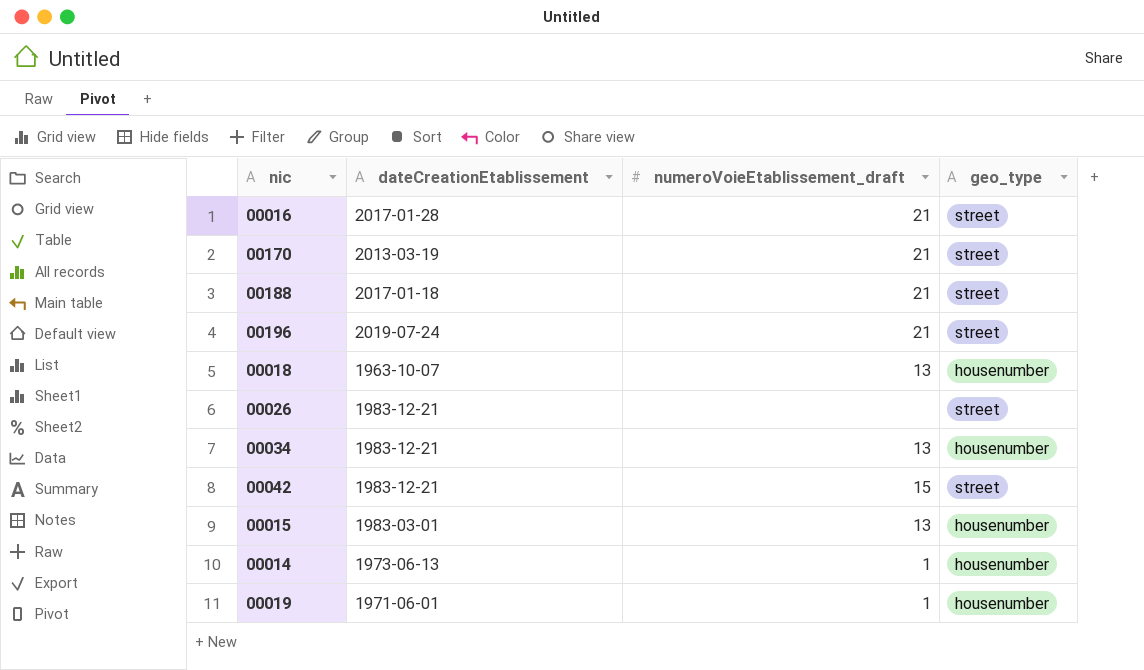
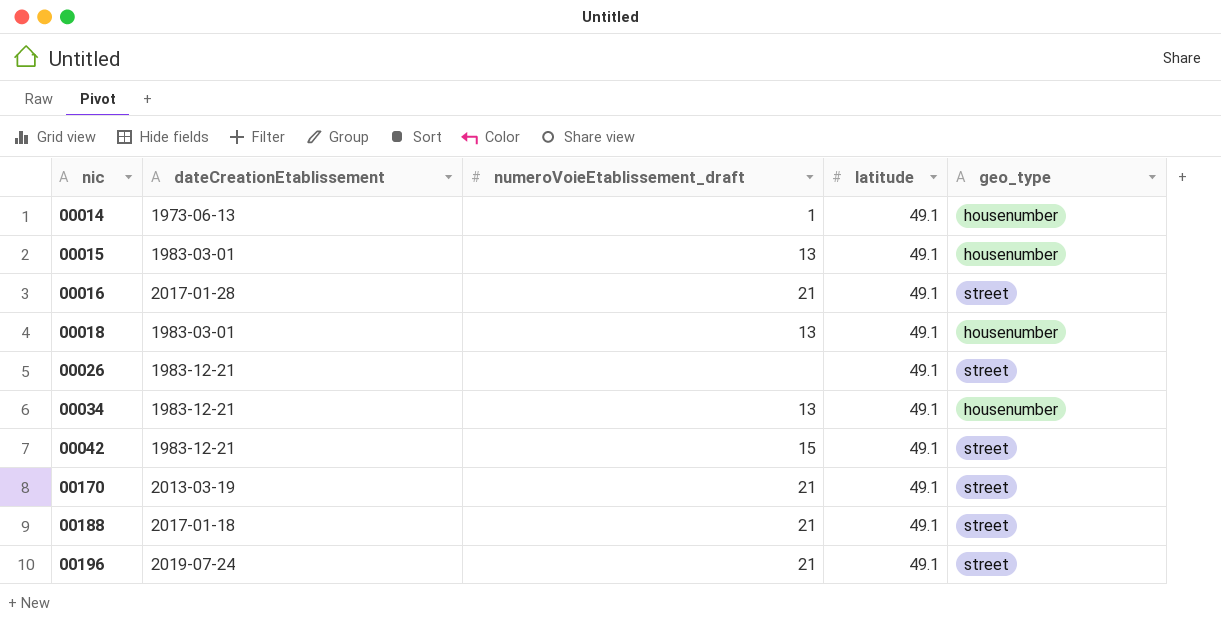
row order: none -> nic ascending
column latitude | position: none -> 4
row 00019: 1971-06-01 | 1 | housenumber -> none
00018 | dateCreationEtablissement: 1963-10-07 -> 1983-03-01

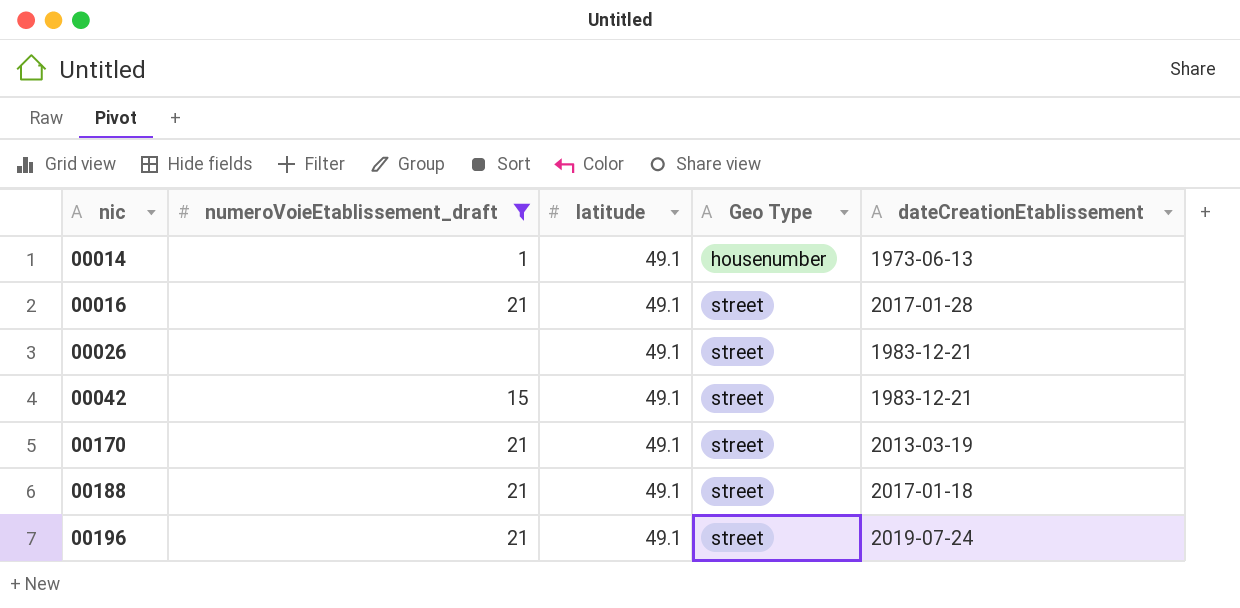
filter: none -> numeroVoieEtablissement_draft != 13
column name: geo_type -> Geo Type
column dateCreationEtablissement | position: 2 -> 5

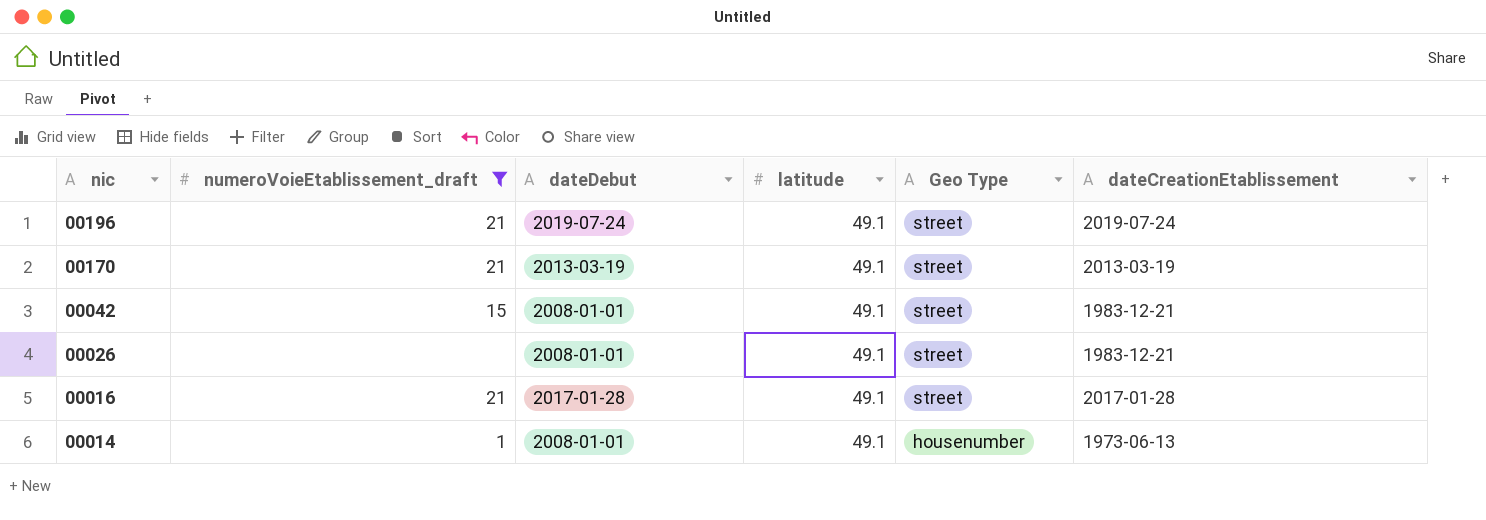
row order: nic ascending -> nic descending
column dateDebut | position: none -> 3
row 00188: 21 | 49.1 | street | 2017-01-18 -> none

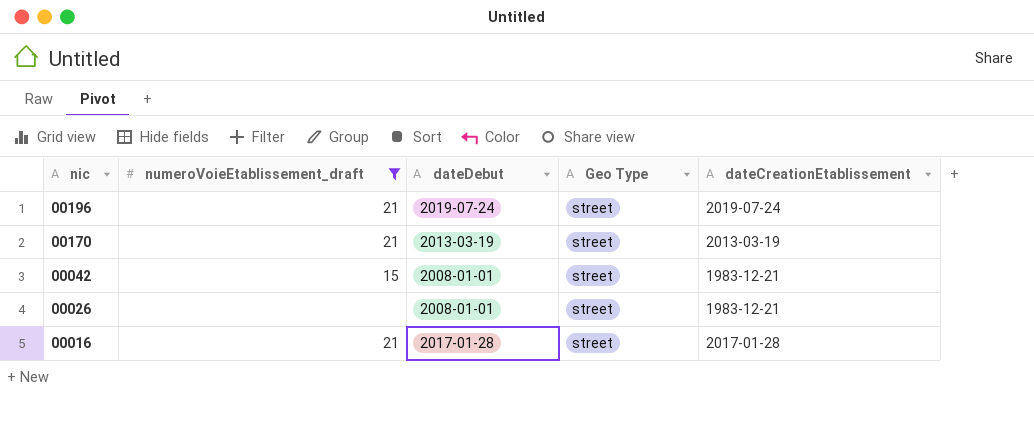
column latitude | position: 4 -> none
row 00014: 1 | 2008-01-01 | 49.1 | housenumber | 1973-06-13 -> none

